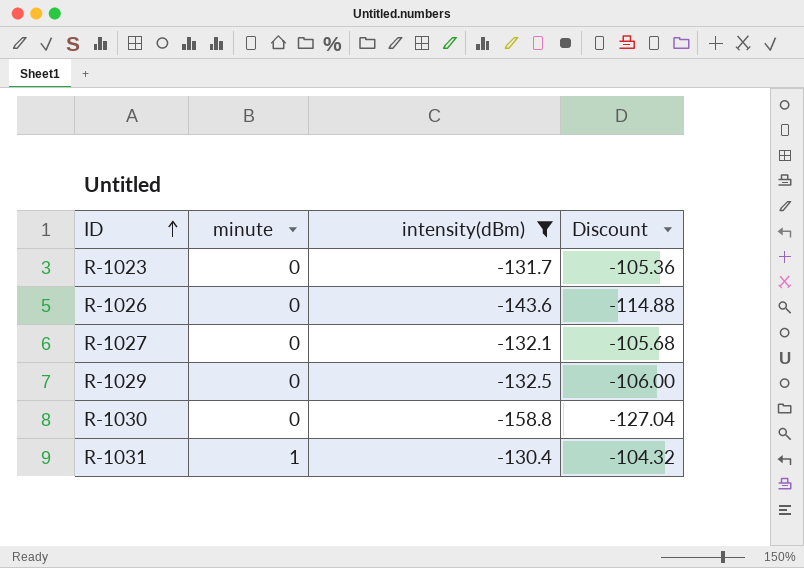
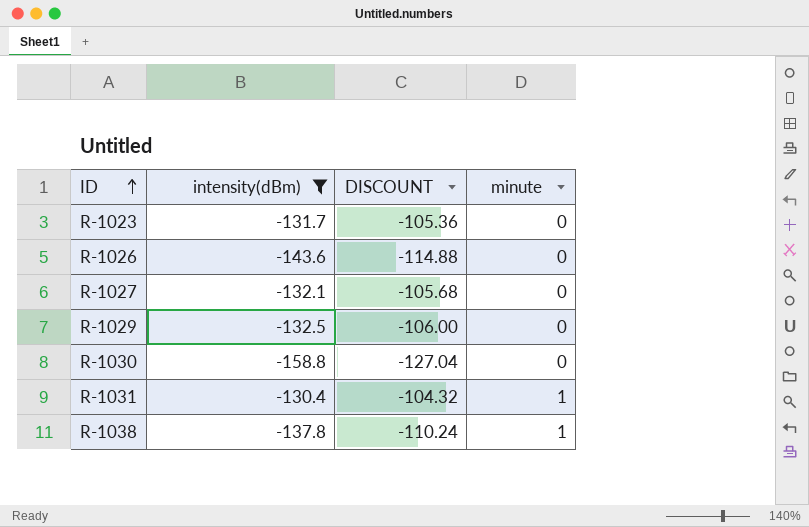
column name: Discount -> DISCOUNT
column minute | position: 2 -> 4
row R-1038: none -> -137.8 | -110.24 | 1

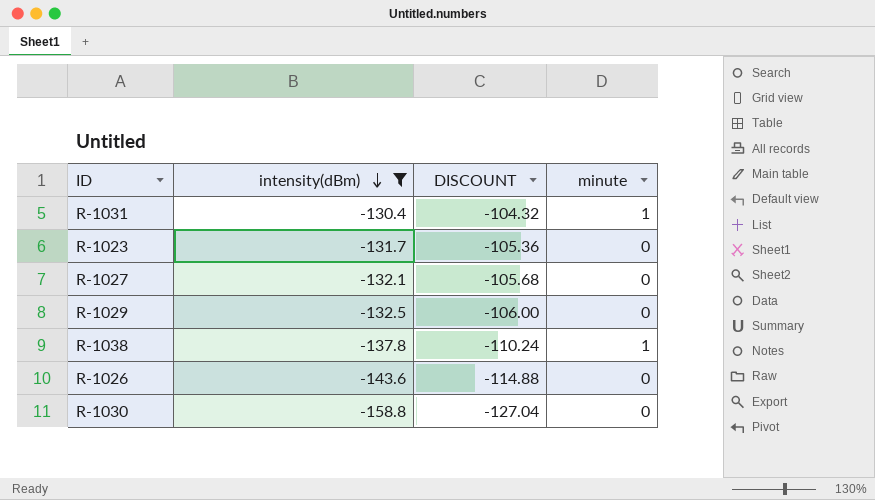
row order: ID ascending -> intensity(dBm) descending

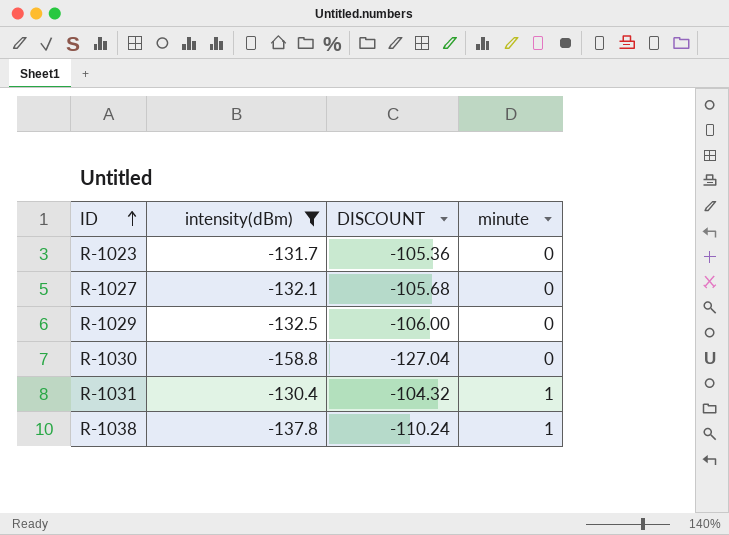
row order: intensity(dBm) descending -> ID ascending
row R-1026: -143.6 | -114.88 | 0 -> none

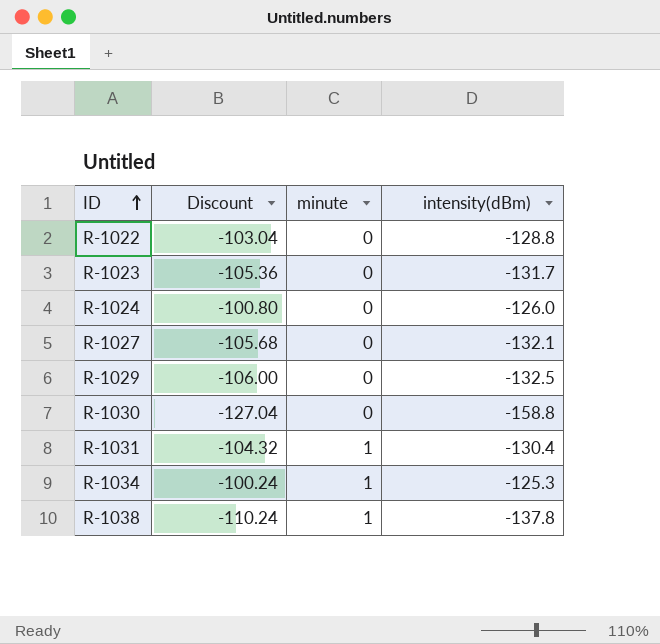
filter: intensity(dBm) <= -130.4 -> none
column name: DISCOUNT -> Discount
column intensity(dBm) | position: 2 -> 4

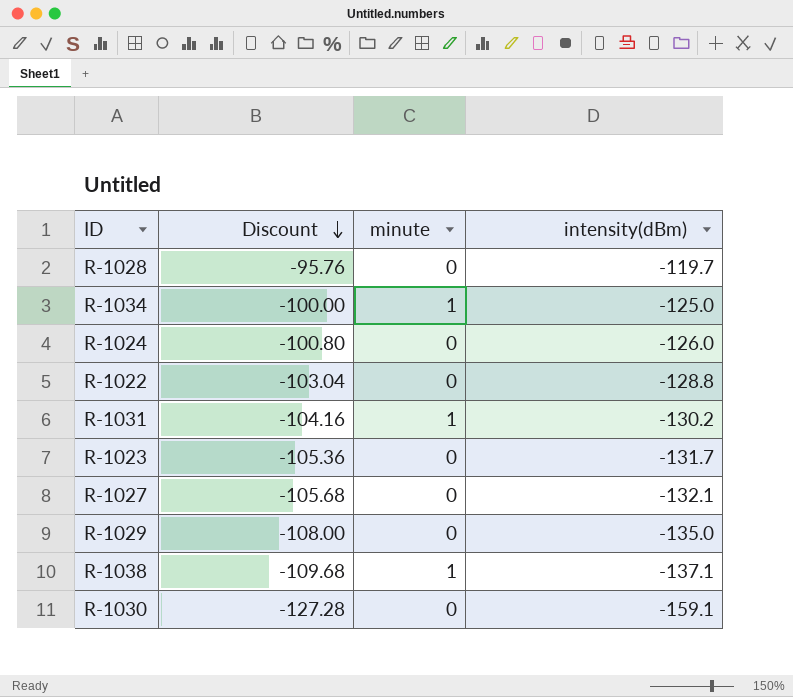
row order: ID ascending -> Discount descending
row R-1028: none -> -95.76 | 0 | -119.7
R-1034 | Discount: -100.24 -> -100.00
R-1034 | intensity(dBm): -125.3 -> -125.0
R-1031 | Discount: -104.32 -> -104.16
R-1031 | intensity(dBm): -130.4 -> -130.2
R-1029 | Discount: -106.00 -> -108.00
R-1029 | intensity(dBm): -132.5 -> -135.0
R-1038 | Discount: -110.24 -> -109.68
R-1038 | intensity(dBm): -137.8 -> -137.1
R-1030 | Discount: -127.04 -> -127.28
R-1030 | intensity(dBm): -158.8 -> -159.1

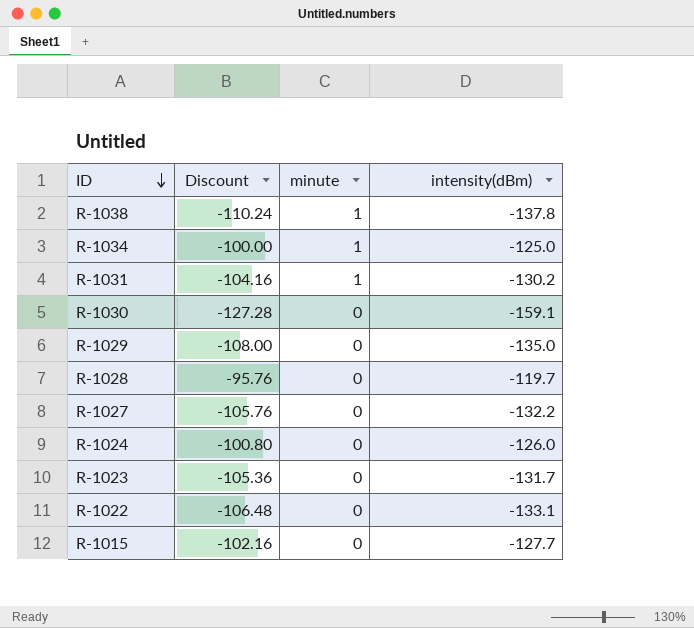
row order: Discount descending -> ID descending
R-1038 | Discount: -109.68 -> -110.24
R-1038 | intensity(dBm): -137.1 -> -137.8
R-1027 | Discount: -105.68 -> -105.76
R-1027 | intensity(dBm): -132.1 -> -132.2
R-1022 | Discount: -103.04 -> -106.48
R-1022 | intensity(dBm): -128.8 -> -133.1
row R-1015: none -> -102.16 | 0 | -127.7

